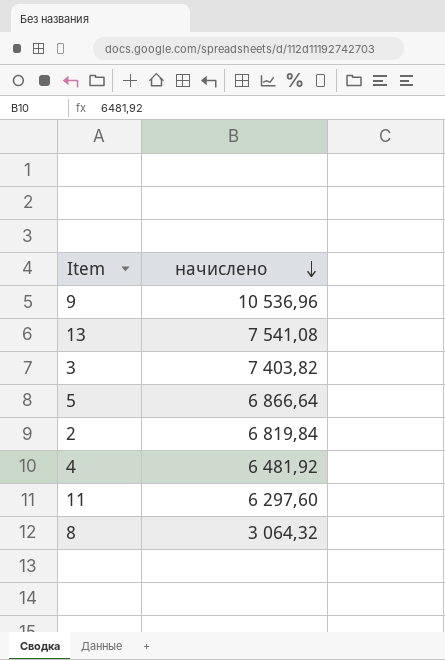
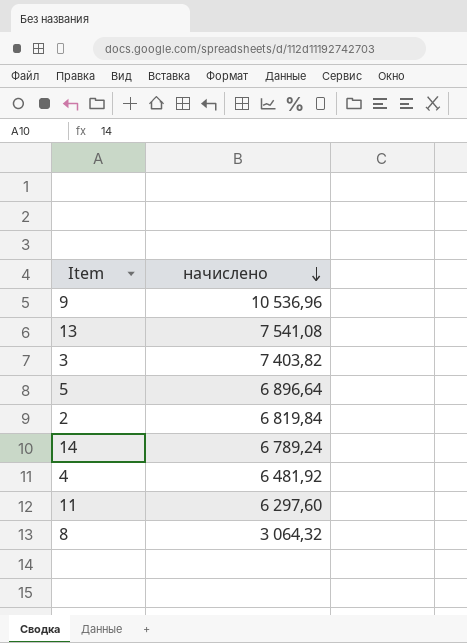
5 | начислено: 6 866,64 -> 6 896,64
row 14: none -> 6 789,24

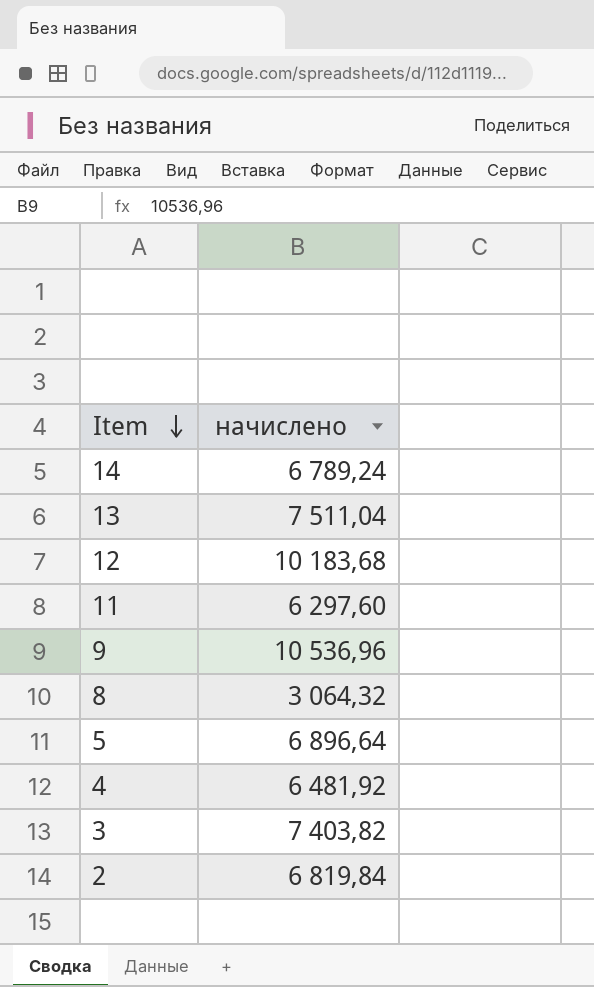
row order: начислено descending -> Item descending
13 | начислено: 7 541,08 -> 7 511,04
row 12: none -> 10 183,68

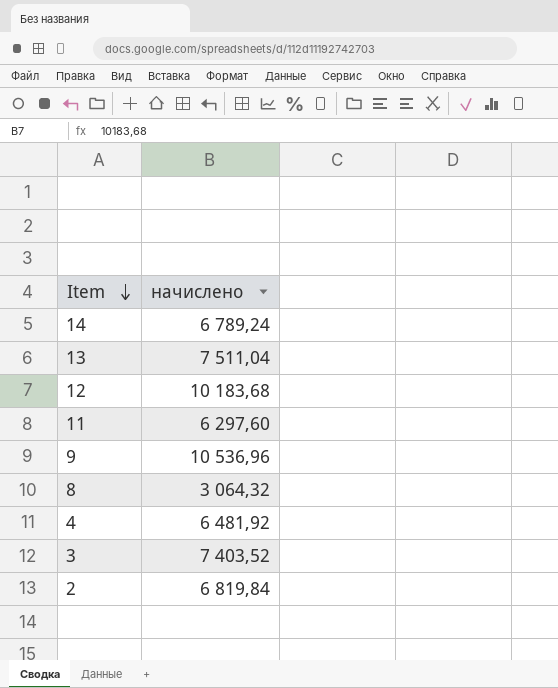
row 5: 6 896,64 -> none
3 | начислено: 7 403,82 -> 7 403,52

